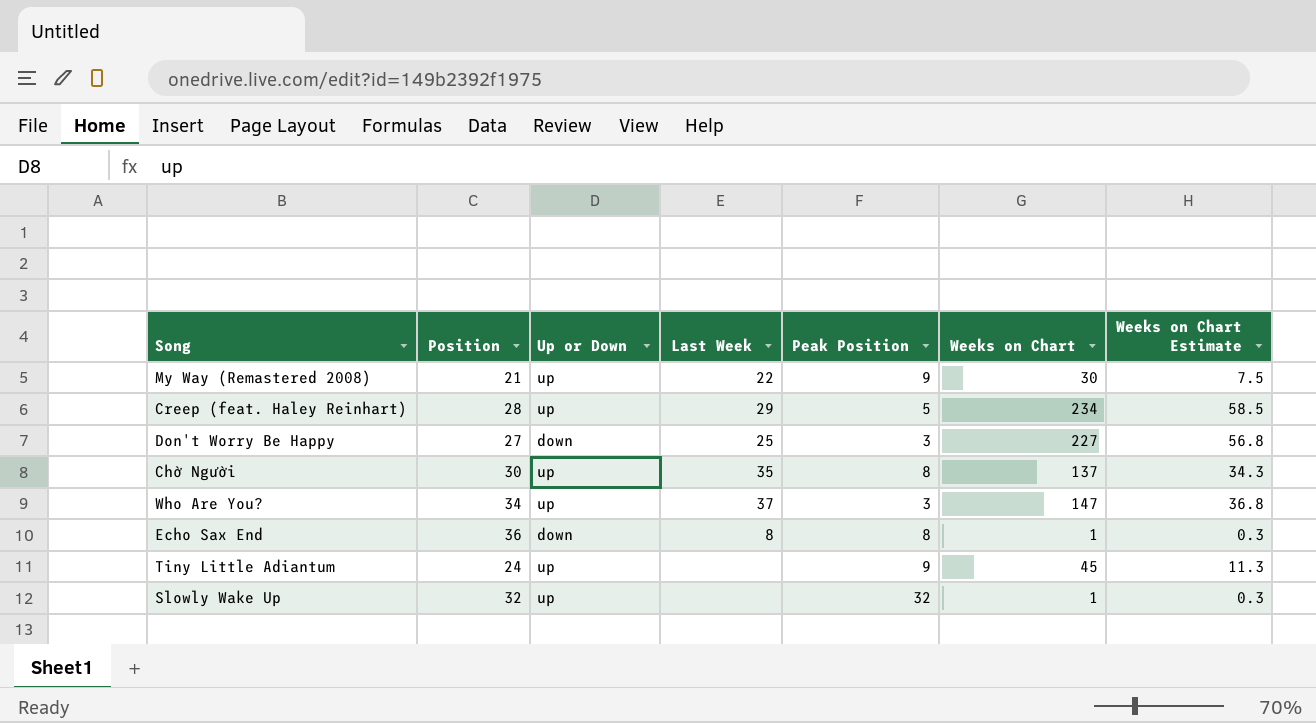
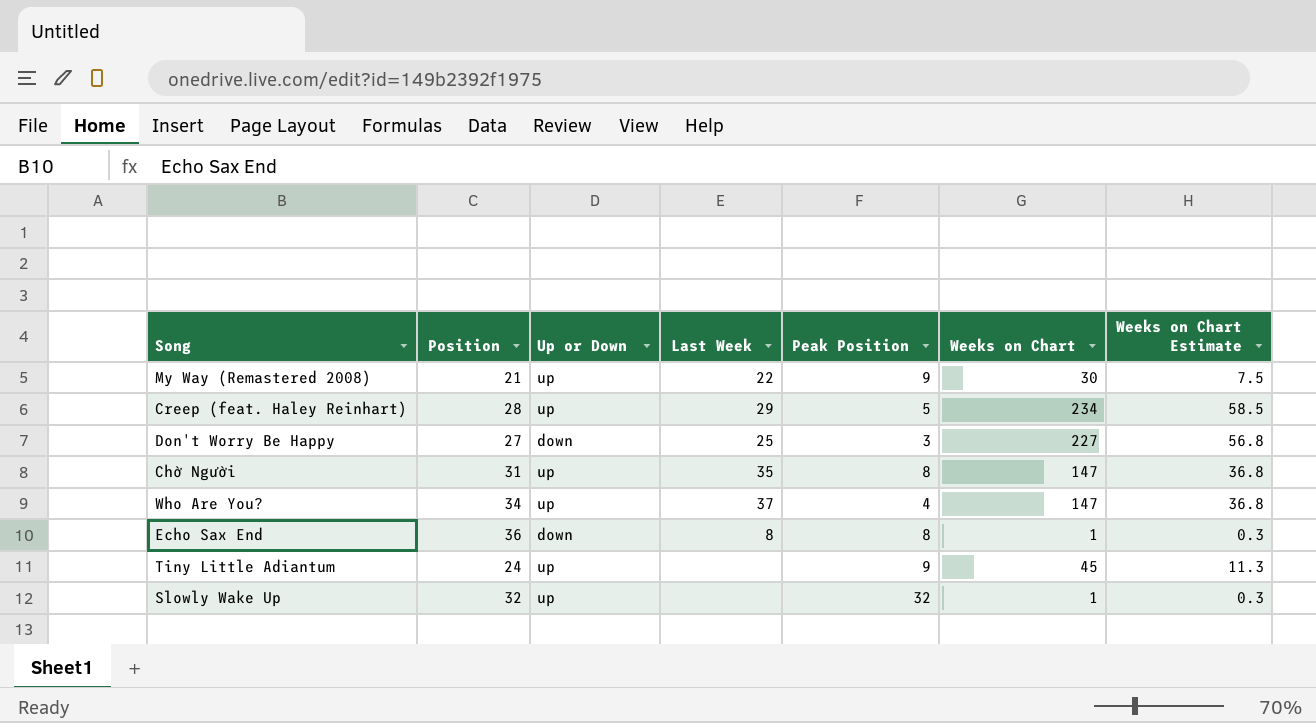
Chờ Người | Position: 30 -> 31
Chờ Người | Weeks on Chart: 137 -> 147
Chờ Người | Weeks on Chart Estimate: 34.3 -> 36.8
Who Are You? | Peak Position: 3 -> 4

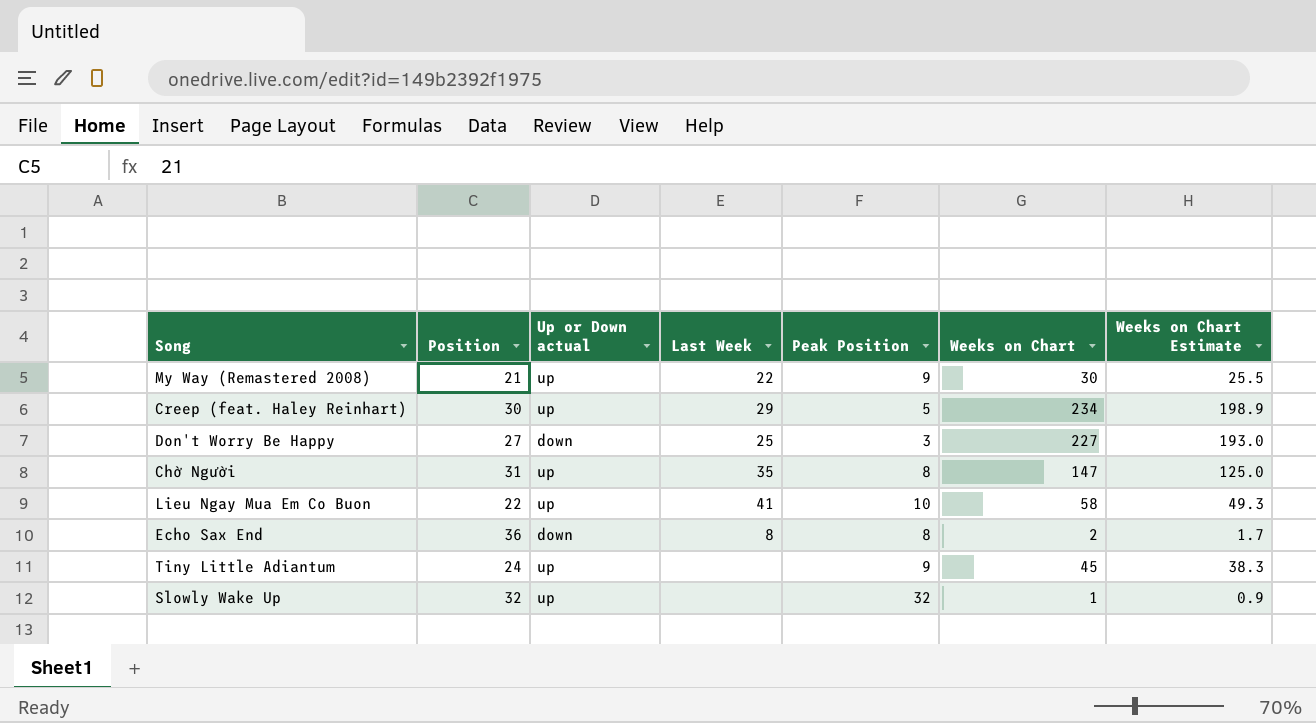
column name: Up or Down -> Up or Down actual
column Weeks on Chart Estimate | formula: [Weeks on Chart] * 0.25 -> [Weeks on Chart] * 0.85
row Who Are You?: 34 | up | 37 | 4 | 147 | 36.8 -> none
Creep (feat. Haley Reinhart) | Position: 28 -> 30
row Lieu Ngay Mua Em Co Buon: none -> 22 | up | 41 | 10 | 58 | 49.3
Echo Sax End | Weeks on Chart: 1 -> 2

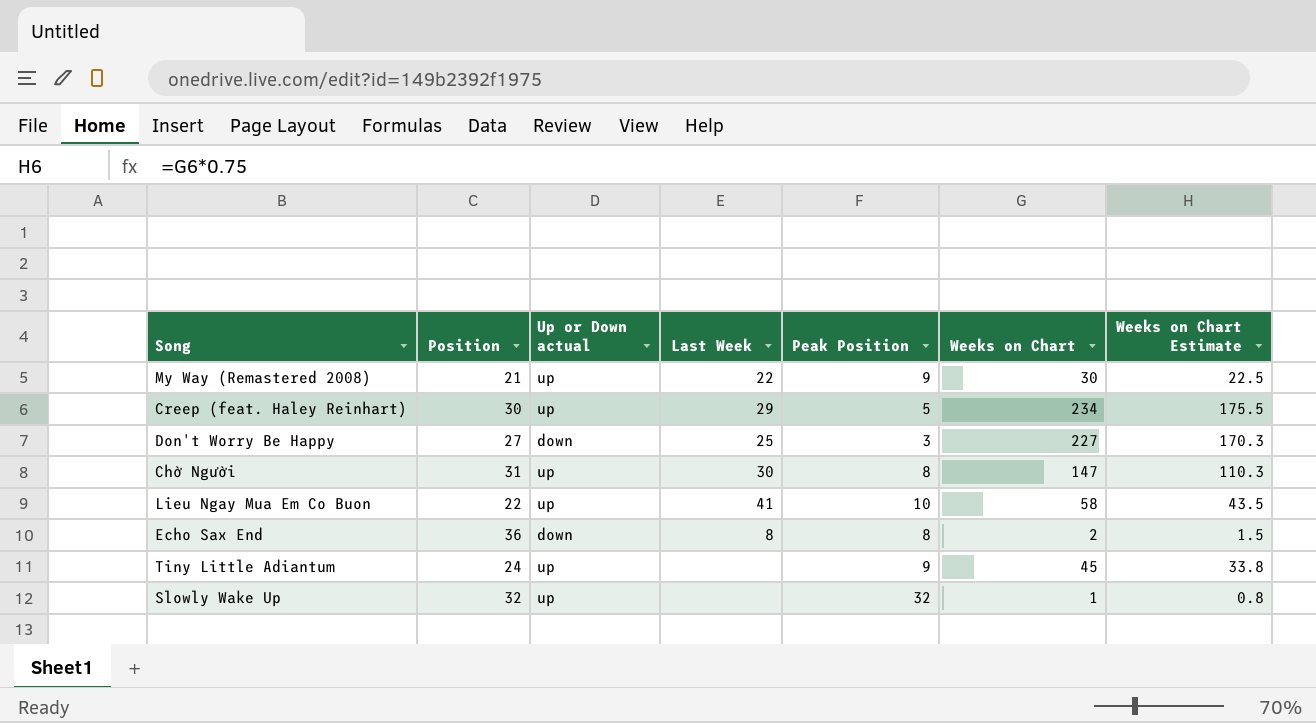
column Weeks on Chart Estimate | formula: [Weeks on Chart] * 0.85 -> [Weeks on Chart] * 0.75
Chờ Người | Last Week: 35 -> 30

